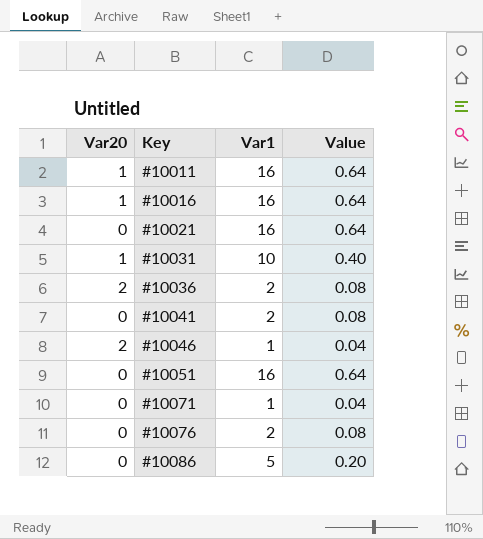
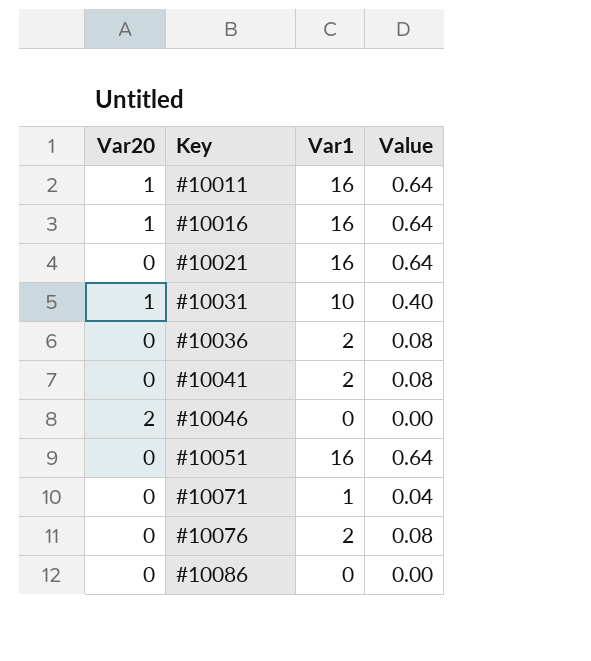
#10036 | Var20: 2 -> 0
#10046 | Var1: 1 -> 0
#10046 | Value: 0.04 -> 0.00
#10086 | Var1: 5 -> 0
#10086 | Value: 0.20 -> 0.00

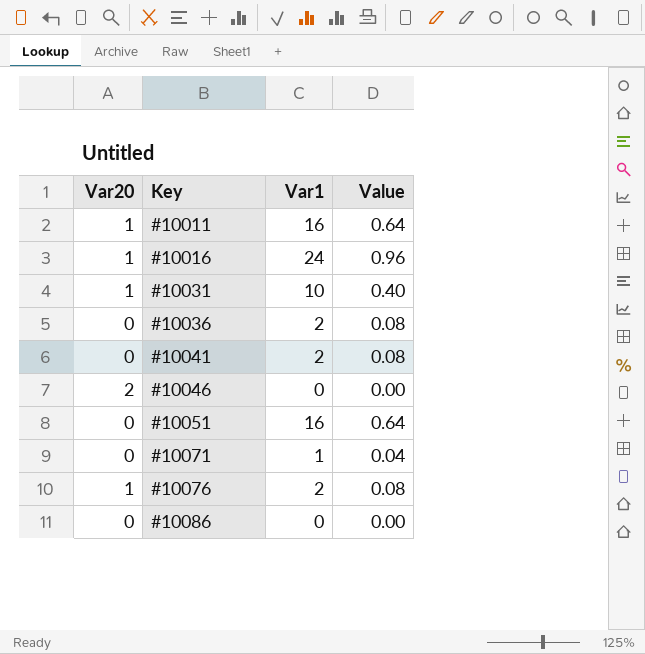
row #10021: 0 | 16 | 0.64 -> none
#10016 | Var1: 16 -> 24
#10016 | Value: 0.64 -> 0.96
#10076 | Var20: 0 -> 1

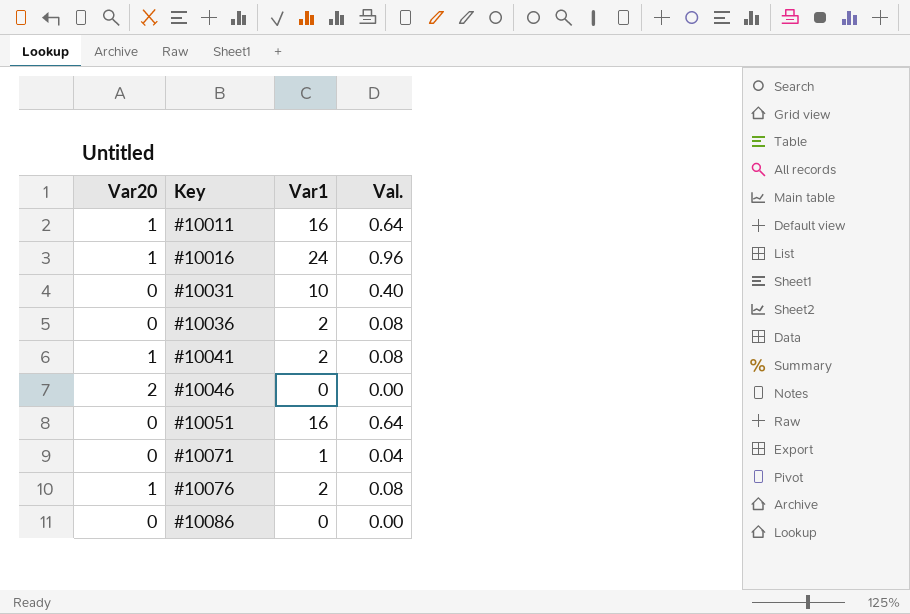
column name: Value -> Val.
#10031 | Var20: 1 -> 0
#10041 | Var20: 0 -> 1

